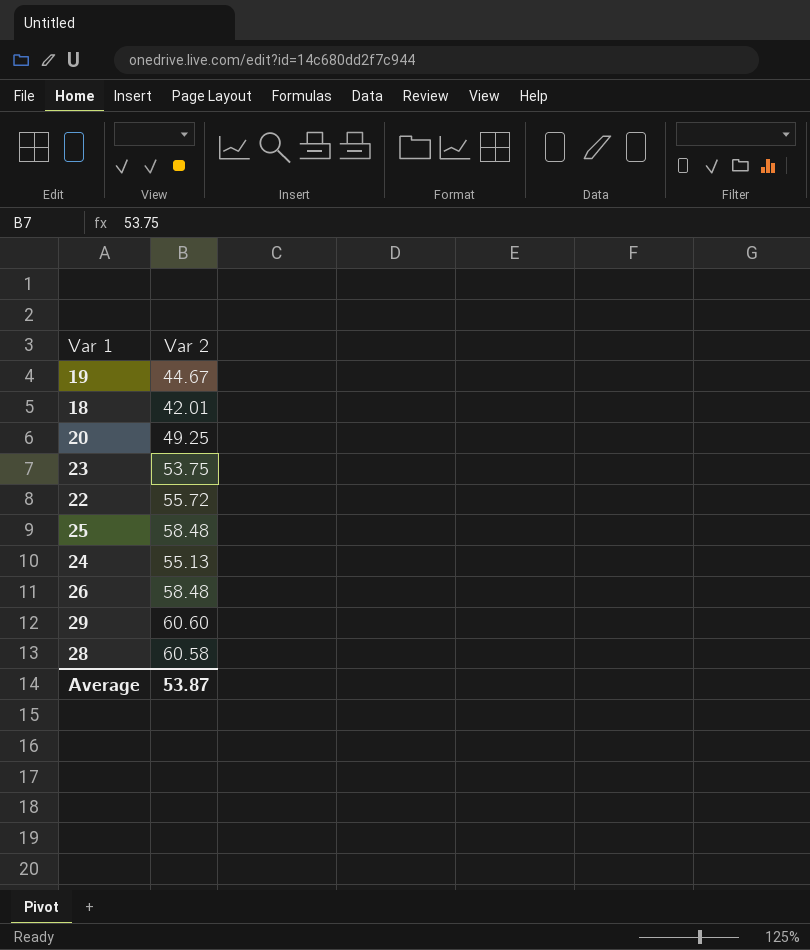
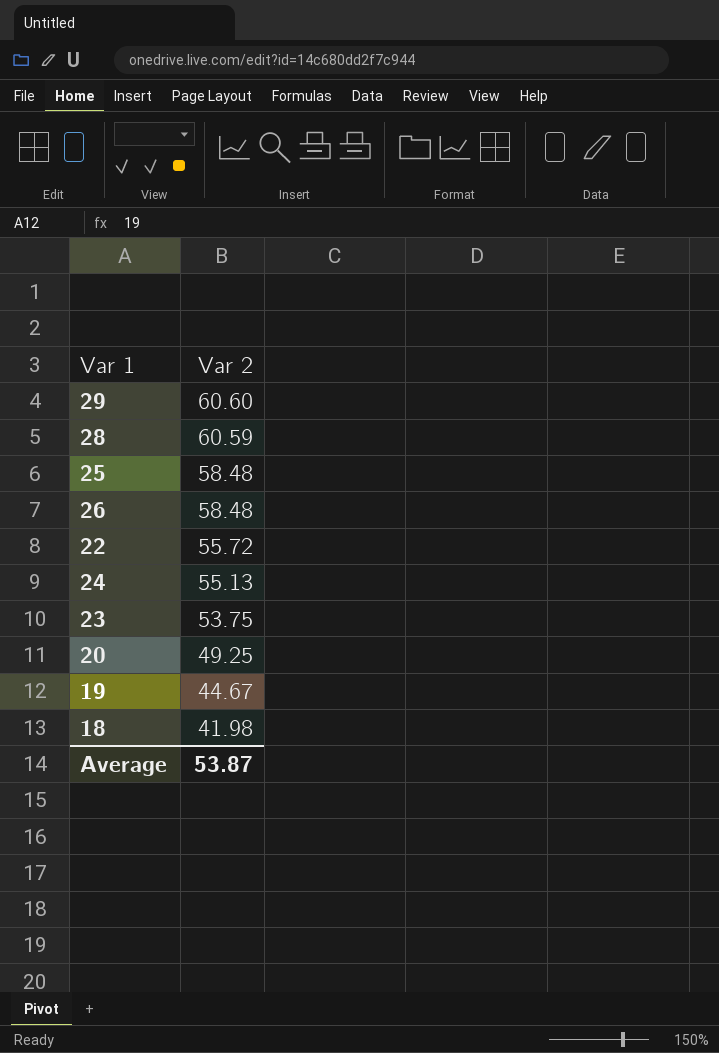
row order: none -> Var 2 descending
28 | Var 2: 60.58 -> 60.59
18 | Var 2: 42.01 -> 41.98

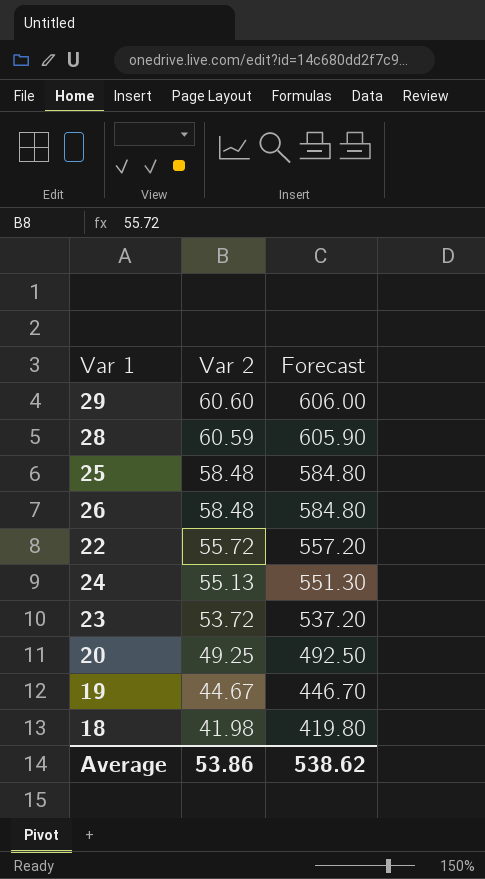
column Forecast | formula: none -> [Var 2] * 10
23 | Var 2: 53.75 -> 53.72
Average | Var 2: 53.87 -> 53.86

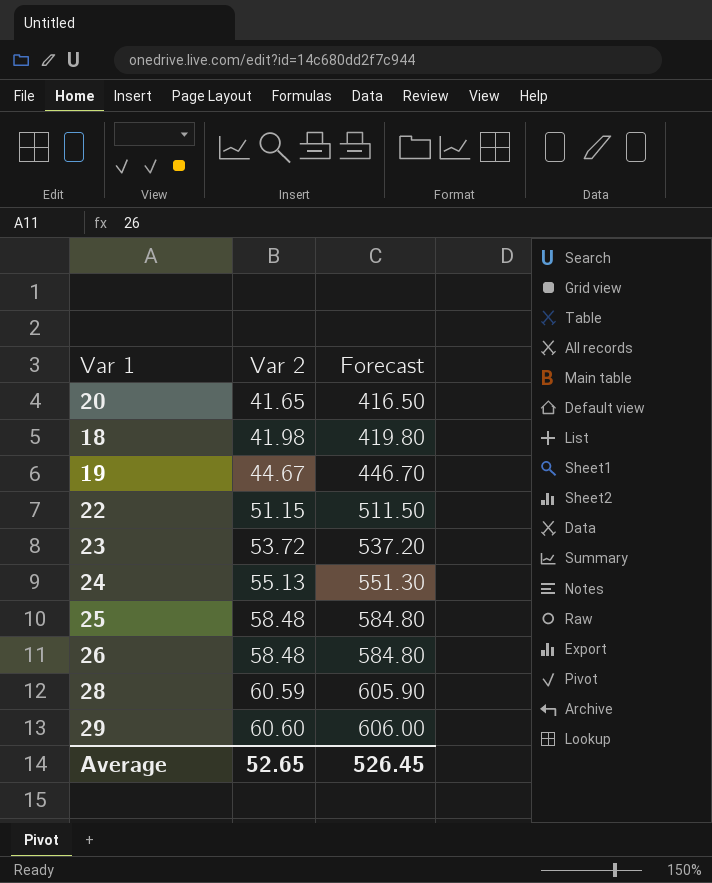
row order: Var 2 descending -> Var 2 ascending
20 | Var 2: 49.25 -> 41.65
20 | Forecast: 492.50 -> 416.50
22 | Var 2: 55.72 -> 51.15
22 | Forecast: 557.20 -> 511.50
Average | Var 2: 53.86 -> 52.65
Average | Forecast: 538.62 -> 526.45

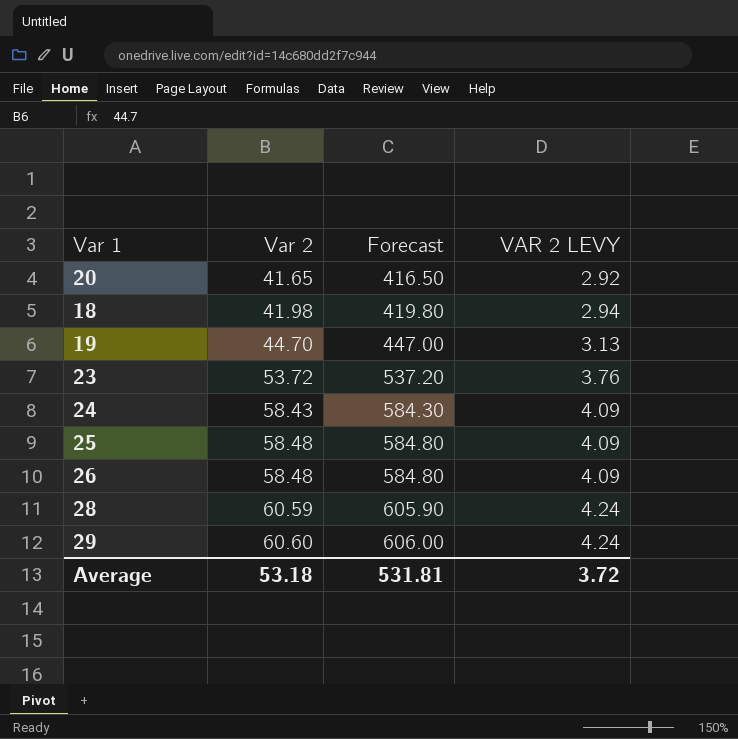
column VAR 2 LEVY | formula: none -> [Var 2] * 0.07
row 22: 51.15 | 511.50 -> none
19 | Var 2: 44.67 -> 44.70
19 | Forecast: 446.70 -> 447.00
24 | Var 2: 55.13 -> 58.43
24 | Forecast: 551.30 -> 584.30
Average | Var 2: 52.65 -> 53.18
Average | Forecast: 526.45 -> 531.81

